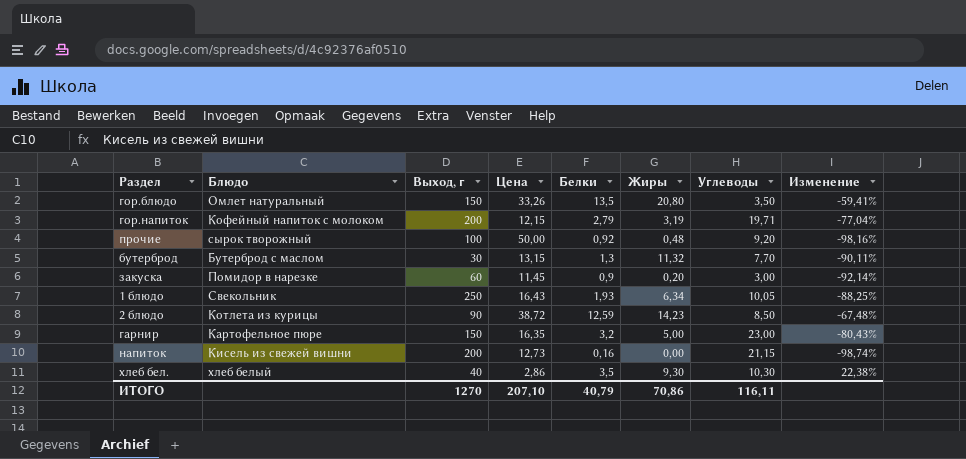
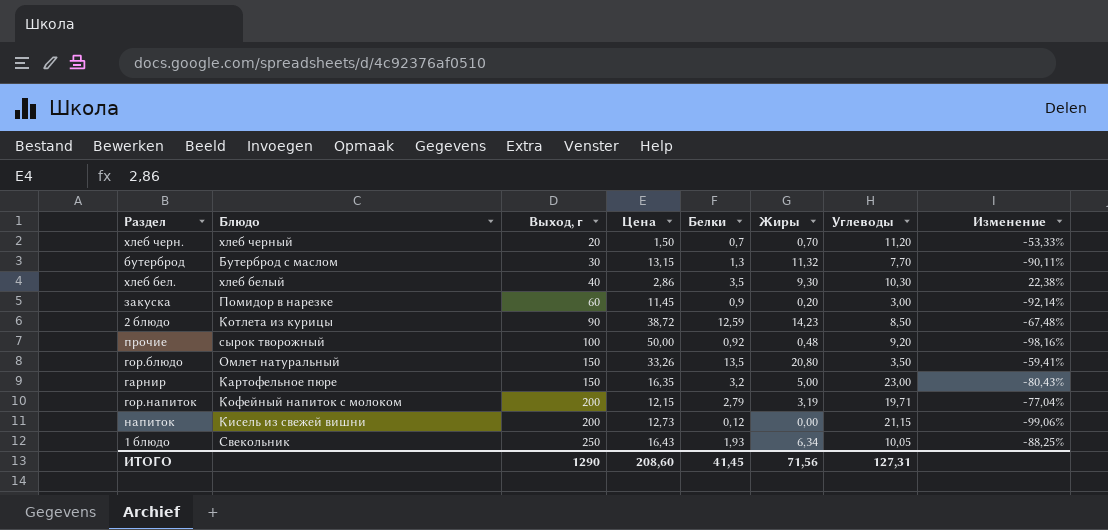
row order: none -> Выход, г ascending
row хлеб черн.: none -> хлеб черный | 20 | 1,50 | 0,7 | 0,70 | 11,20 | -53,33%
напиток | Белки: 0,16 -> 0,12
напиток | Изменение: -98,74% -> -99,06%
ИТОГО | Выход, г: 1270 -> 1290
ИТОГО | Цена: 207,10 -> 208,60
ИТОГО | Белки: 40,79 -> 41,45
ИТОГО | Жиры: 70,86 -> 71,56
ИТОГО | Углеводы: 116,11 -> 127,31

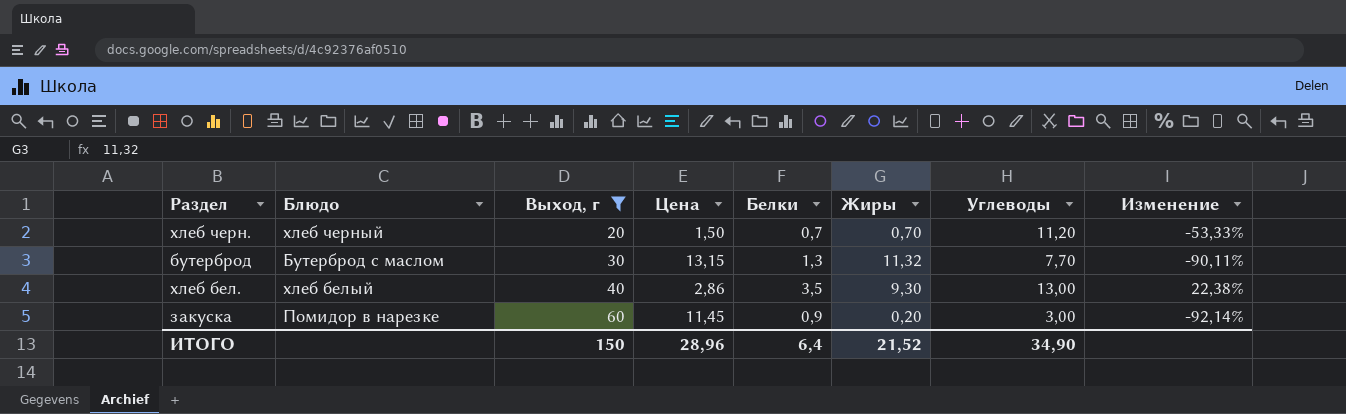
filter: none -> Выход, г <= 60
хлеб бел. | Углеводы: 10,30 -> 13,00
ИТОГО | Выход, г: 1290 -> 150
ИТОГО | Цена: 208,60 -> 28,96
ИТОГО | Белки: 41,45 -> 6,4
ИТОГО | Жиры: 71,56 -> 21,52
ИТОГО | Углеводы: 127,31 -> 34,90

